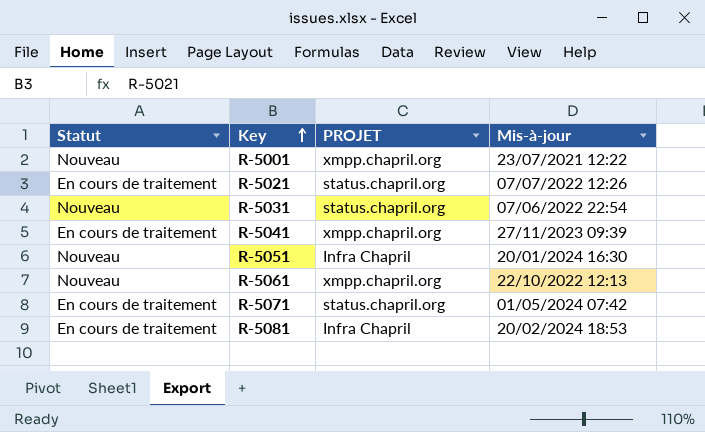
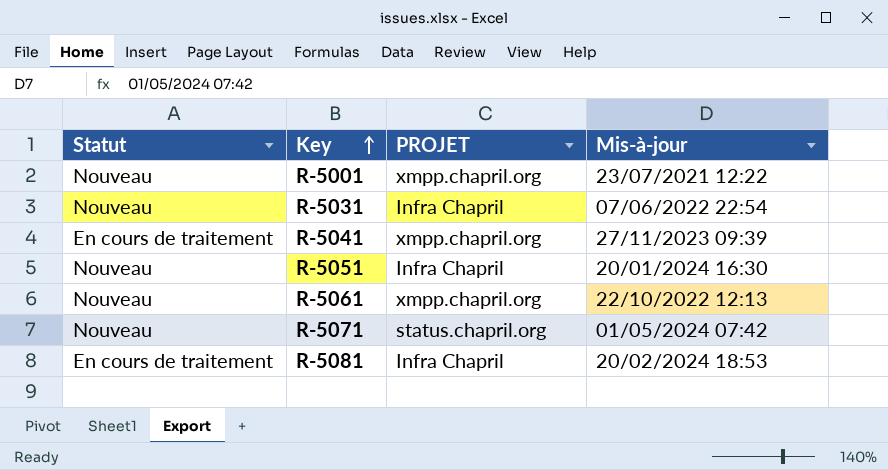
row R-5021: En cours de traitement | status.chapril.org | 07/07/2022 12:26 -> none
R-5031 | PROJET: status.chapril.org -> Infra Chapril
R-5071 | Statut: En cours de traitement -> Nouveau

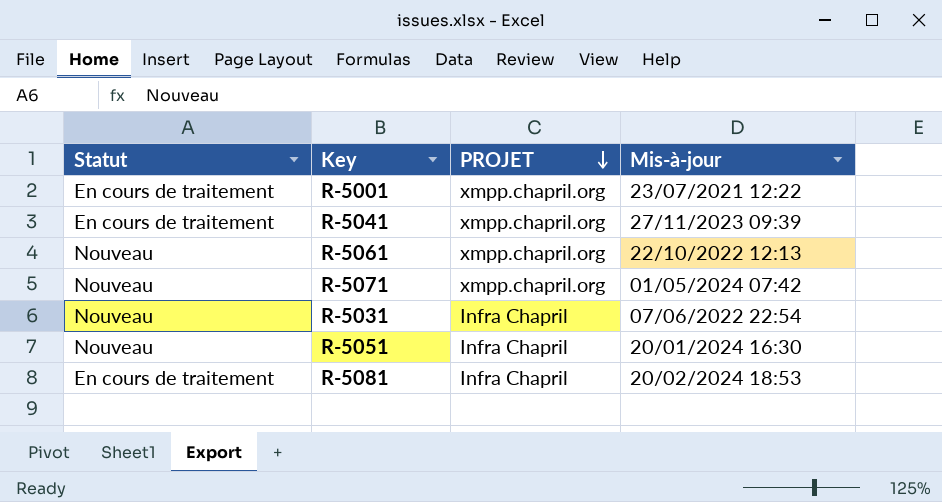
row order: Key ascending -> PROJET descending
R-5001 | Statut: Nouveau -> En cours de traitement
R-5071 | PROJET: status.chapril.org -> xmpp.chapril.org

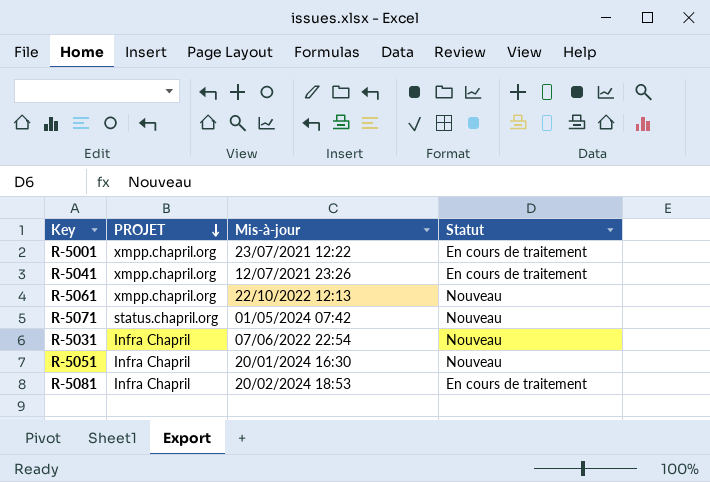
column Statut | position: 1 -> 4
R-5041 | Mis-à-jour: 27/11/2023 09:39 -> 12/07/2021 23:26
R-5071 | PROJET: xmpp.chapril.org -> status.chapril.org

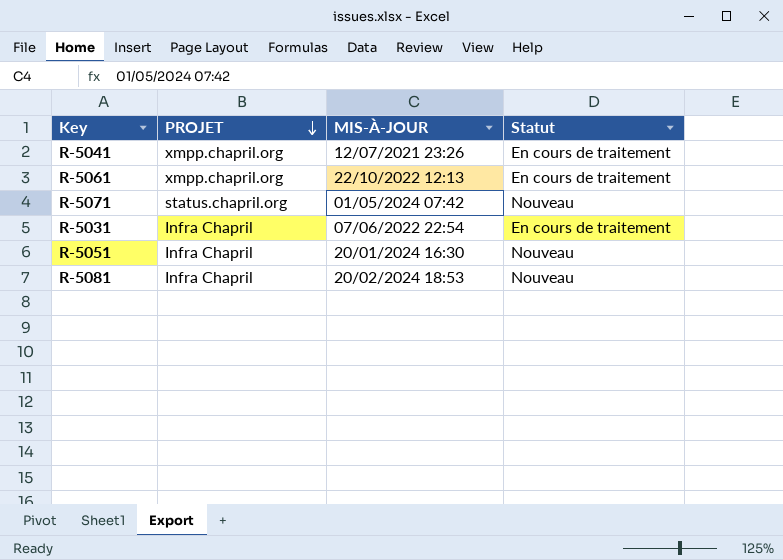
column name: Mis-à-jour -> MIS-À-JOUR
row R-5001: xmpp.chapril.org | 23/07/2021 12:22 | En cours de traitement -> none
R-5061 | Statut: Nouveau -> En cours de traitement
R-5031 | Statut: Nouveau -> En cours de traitement
R-5081 | Statut: En cours de traitement -> Nouveau

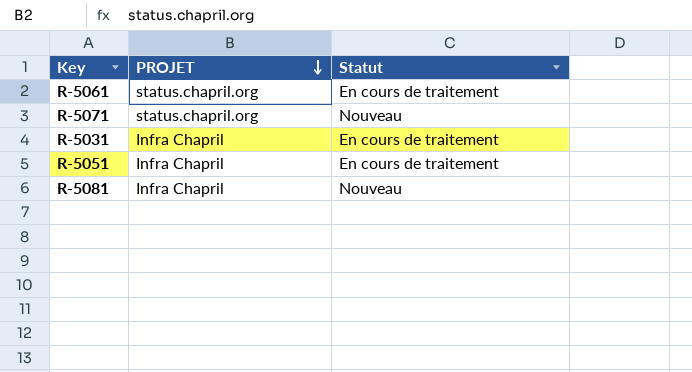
column MIS-À-JOUR | position: 3 -> none
row R-5041: xmpp.chapril.org | 12/07/2021 23:26 | En cours de traitement -> none
R-5061 | PROJET: xmpp.chapril.org -> status.chapril.org
R-5051 | Statut: Nouveau -> En cours de traitement

